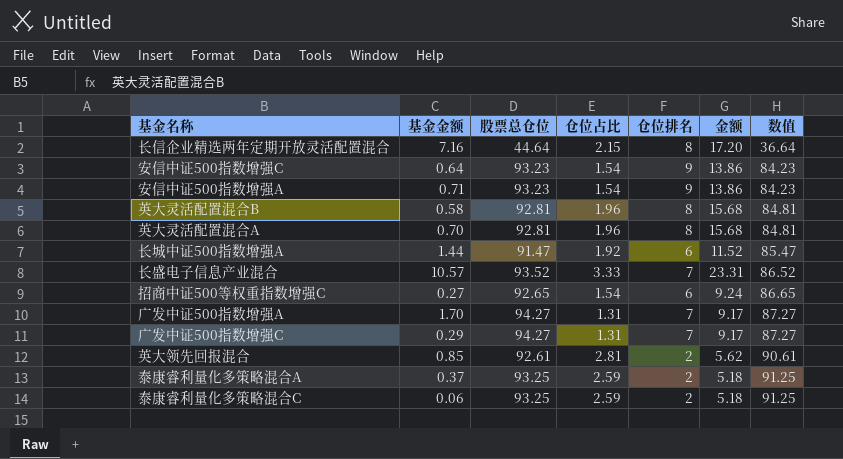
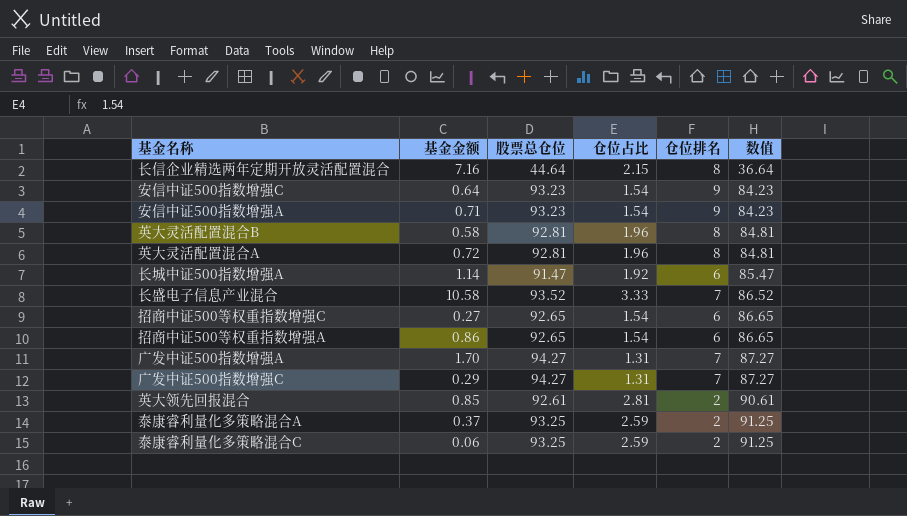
column 金额 | formula: [仓位占比] * [仓位排名] -> none
英大灵活配置混合A | 基金金额: 0.70 -> 0.72
长城中证500指数增强A | 基金金额: 1.44 -> 1.14
长盛电子信息产业混合 | 基金金额: 10.57 -> 10.58
row 招商中证500等权重指数增强A: none -> 0.86 | 92.65 | 1.54 | 6 | 86.65

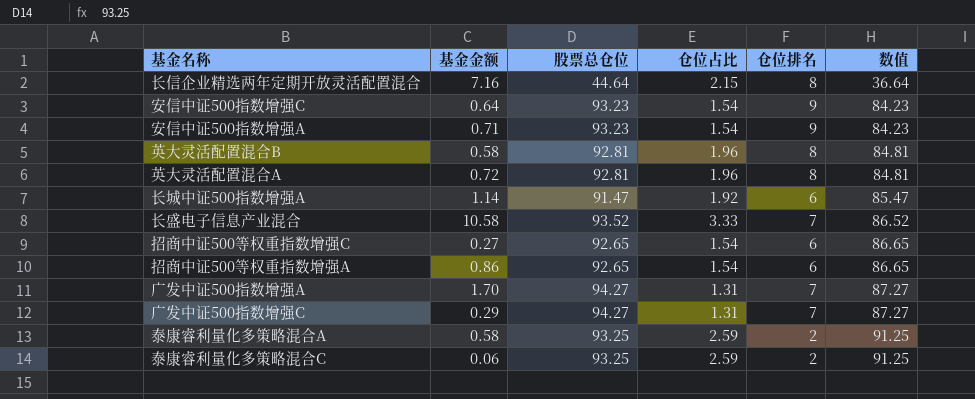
row 英大领先回报混合: 0.85 | 92.61 | 2.81 | 2 | 90.61 -> none
泰康睿利量化多策略混合A | 基金金额: 0.37 -> 0.58

